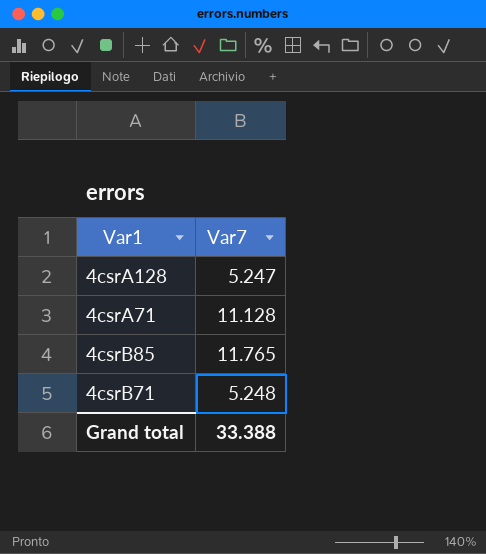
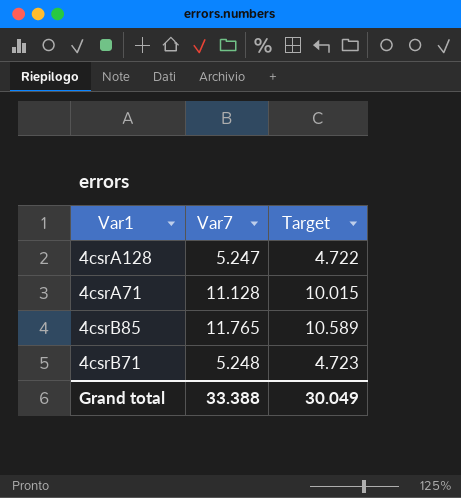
column Target | formula: none -> [Var7] * 0.9

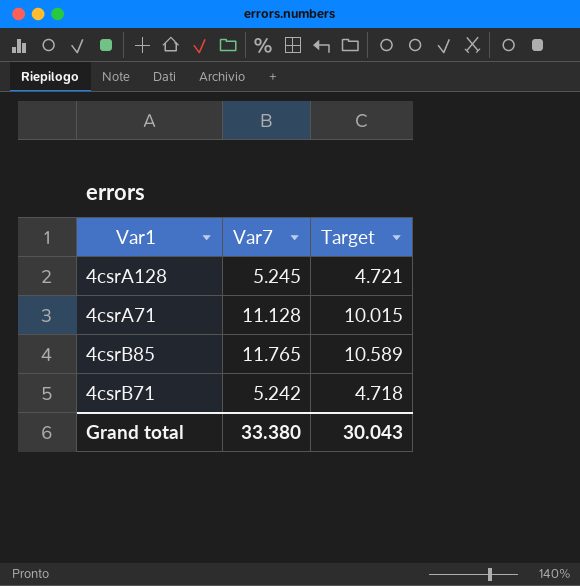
4csrA128 | Var7: 5.247 -> 5.245
4csrA128 | Target: 4.722 -> 4.721
4csrB71 | Var7: 5.248 -> 5.242
4csrB71 | Target: 4.723 -> 4.718
Grand total | Var7: 33.388 -> 33.380
Grand total | Target: 30.049 -> 30.043

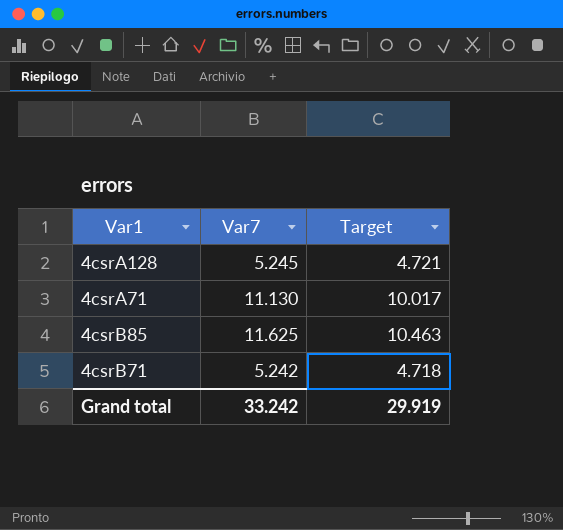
4csrA71 | Var7: 11.128 -> 11.130
4csrA71 | Target: 10.015 -> 10.017
4csrB85 | Var7: 11.765 -> 11.625
4csrB85 | Target: 10.589 -> 10.463
Grand total | Var7: 33.380 -> 33.242
Grand total | Target: 30.043 -> 29.919

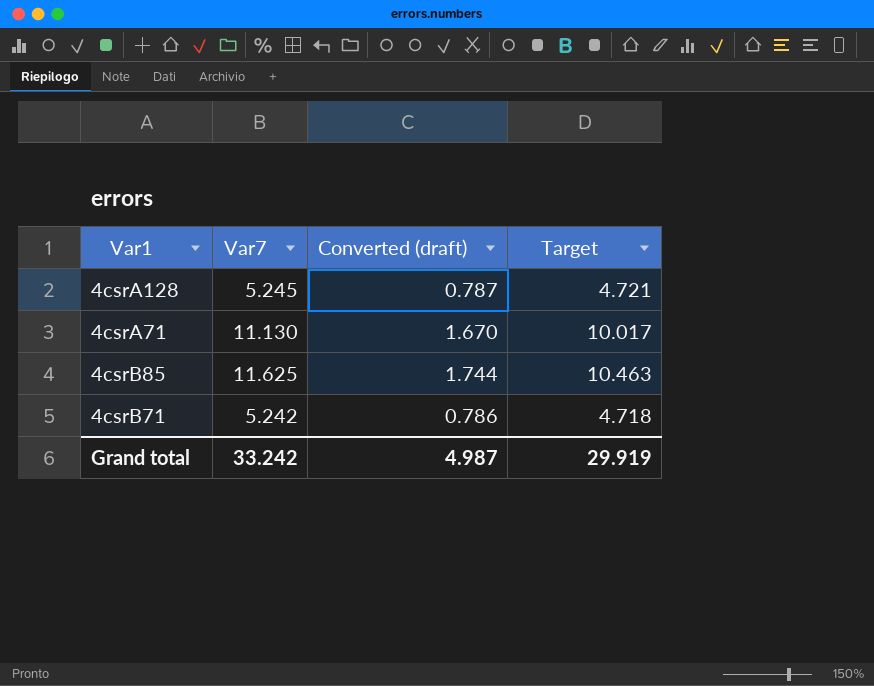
column Converted (draft) | formula: none -> [Var7] * 0.15

